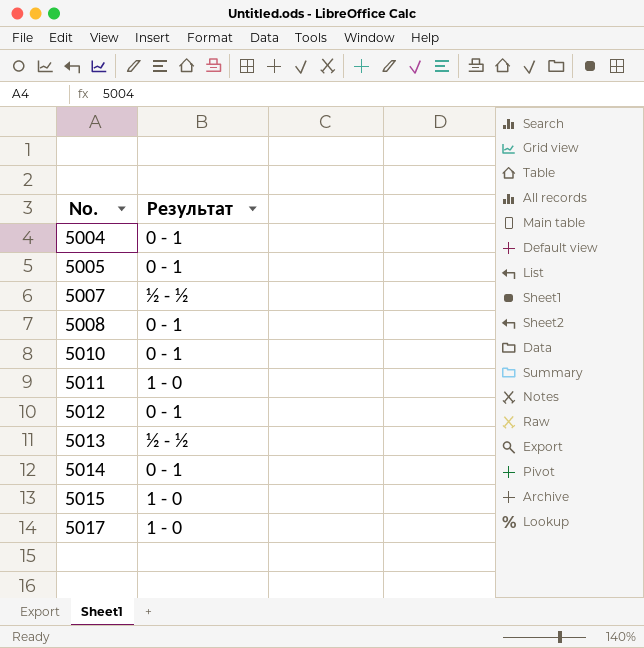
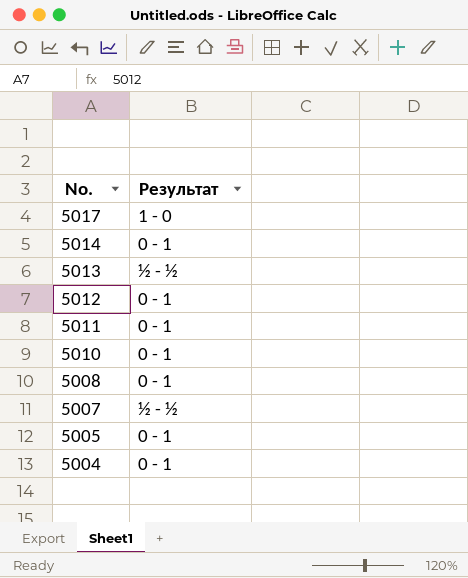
row order: No. ascending -> No. descending
row 5015: 1 - 0 -> none
5011 | Результат: 1 - 0 -> 0 - 1

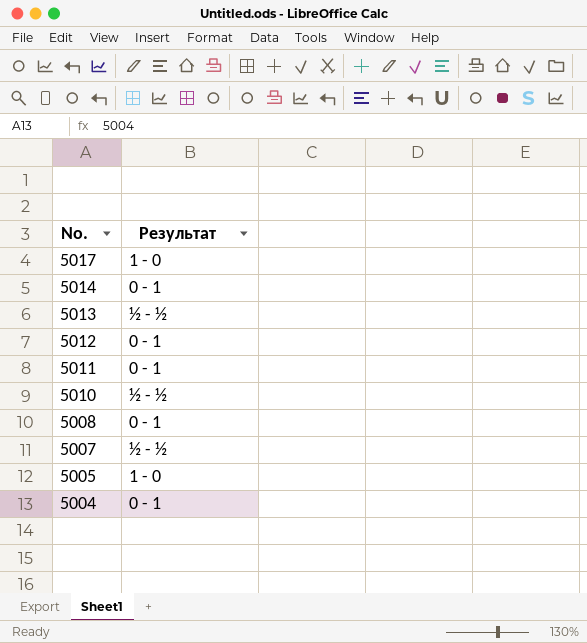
5010 | Результат: 0 - 1 -> ½ - ½
5005 | Результат: 0 - 1 -> 1 - 0

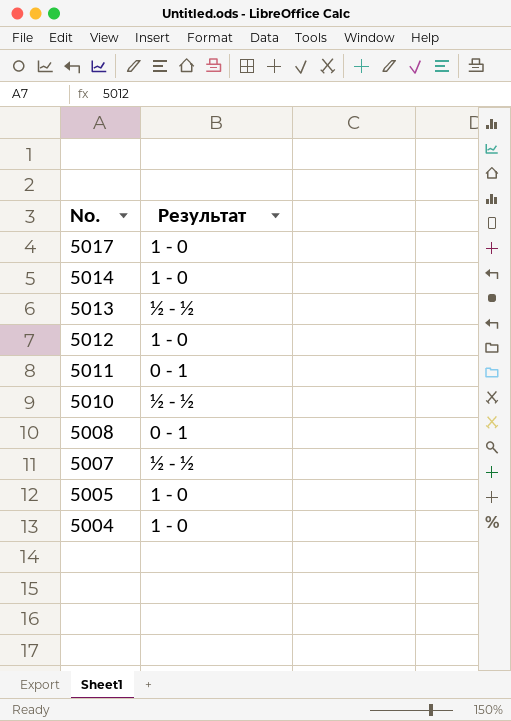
5014 | Результат: 0 - 1 -> 1 - 0
5012 | Результат: 0 - 1 -> 1 - 0
5004 | Результат: 0 - 1 -> 1 - 0

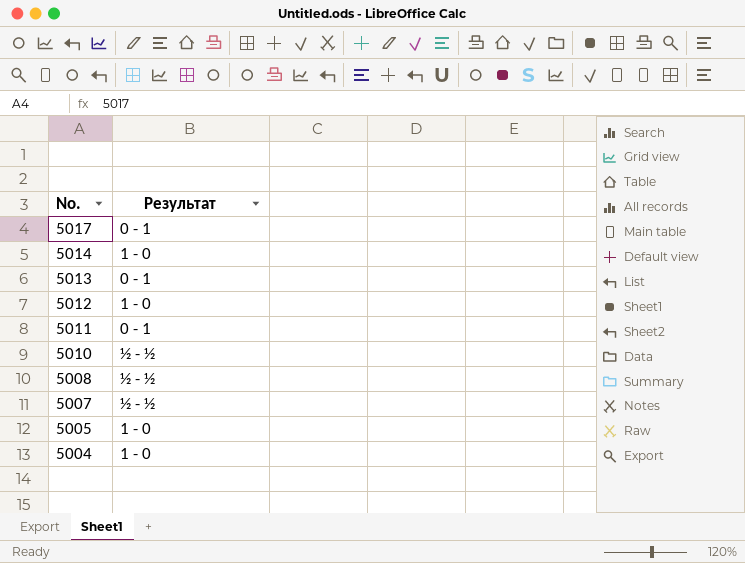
5017 | Результат: 1 - 0 -> 0 - 1
5013 | Результат: ½ - ½ -> 0 - 1
5008 | Результат: 0 - 1 -> ½ - ½

